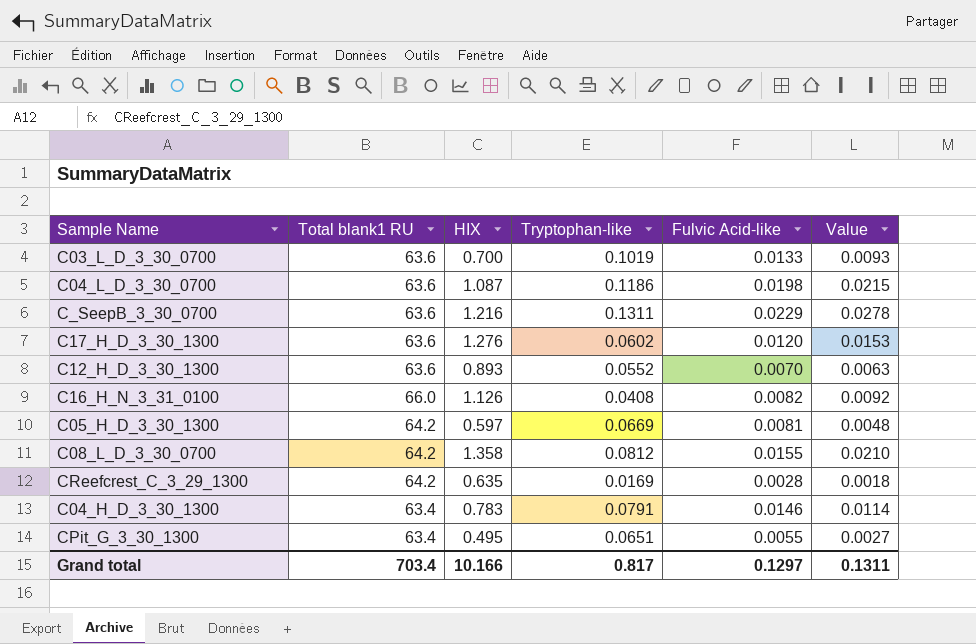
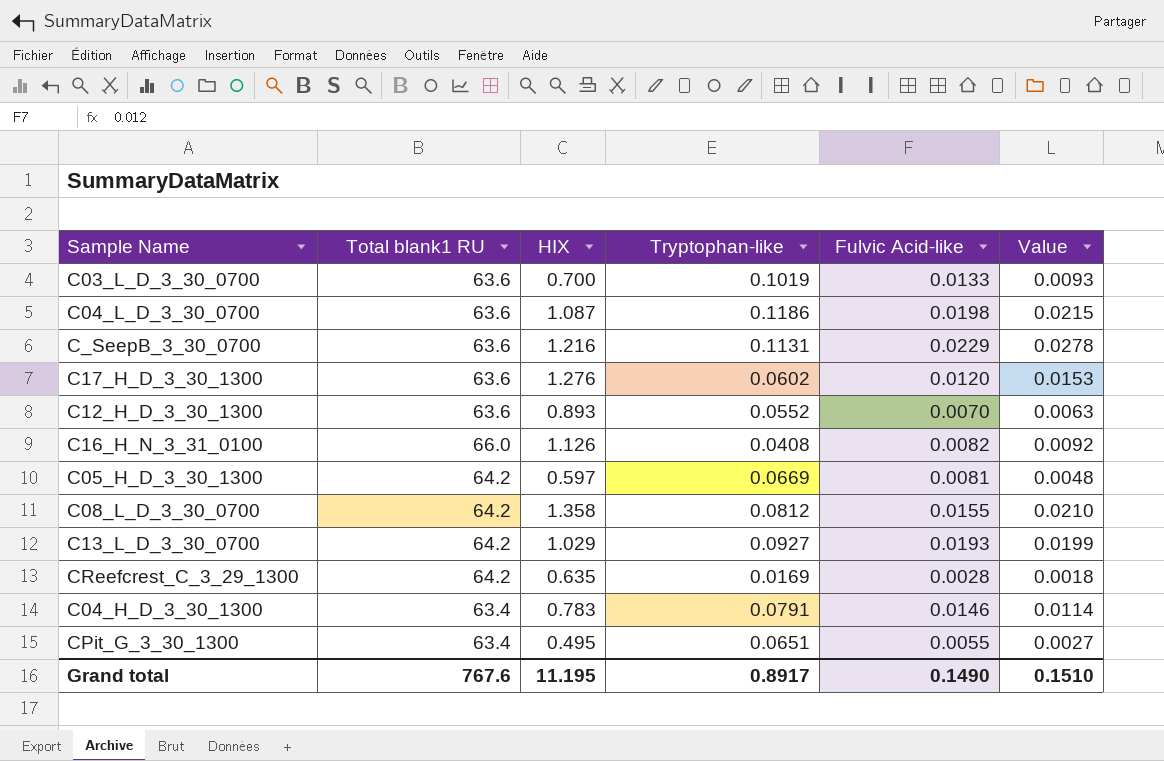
C_SeepB_3_30_0700 | Tryptophan-like: 0.1311 -> 0.1131
row C13_L_D_3_30_0700: none -> 64.2 | 1.029 | 0.0927 | 0.0193 | 0.0199
Grand total | Total blank1 RU: 703.4 -> 767.6
Grand total | HIX: 10.166 -> 11.195
Grand total | Tryptophan-like: 0.817 -> 0.8917
Grand total | Fulvic Acid-like: 0.1297 -> 0.1490
Grand total | Value: 0.1311 -> 0.1510

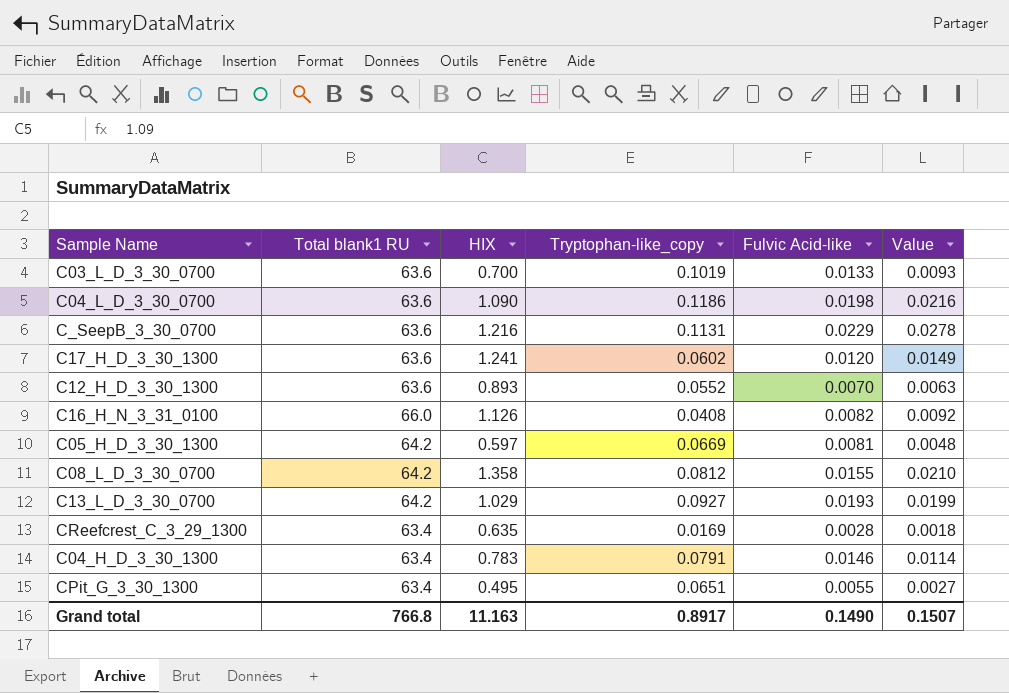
column name: Tryptophan-like -> Tryptophan-like_copy
C04_L_D_3_30_0700 | HIX: 1.087 -> 1.090
C04_L_D_3_30_0700 | Value: 0.0215 -> 0.0216
C17_H_D_3_30_1300 | HIX: 1.276 -> 1.241
C17_H_D_3_30_1300 | Value: 0.0153 -> 0.0149
CReefcrest_C_3_29_1300 | Total blank1 RU: 64.2 -> 63.4
Grand total | Total blank1 RU: 767.6 -> 766.8
Grand total | HIX: 11.195 -> 11.163
Grand total | Value: 0.1510 -> 0.1507

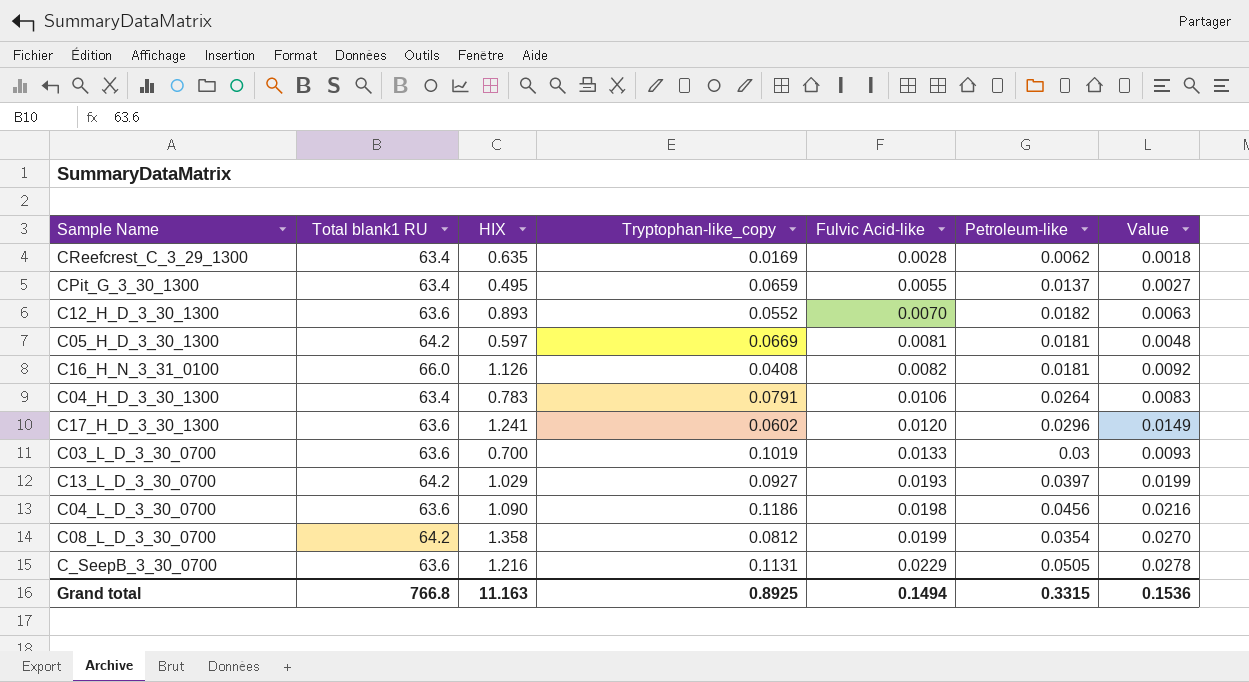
row order: none -> Fulvic Acid-like ascending
column Petroleum-like | position: none -> 6
CPit_G_3_30_1300 | Tryptophan-like_copy: 0.0651 -> 0.0659
C04_H_D_3_30_1300 | Fulvic Acid-like: 0.0146 -> 0.0106
C04_H_D_3_30_1300 | Value: 0.0114 -> 0.0083
C08_L_D_3_30_0700 | Fulvic Acid-like: 0.0155 -> 0.0199
C08_L_D_3_30_0700 | Value: 0.0210 -> 0.0270
Grand total | Tryptophan-like_copy: 0.8917 -> 0.8925
Grand total | Fulvic Acid-like: 0.1490 -> 0.1494
Grand total | Value: 0.1507 -> 0.1536

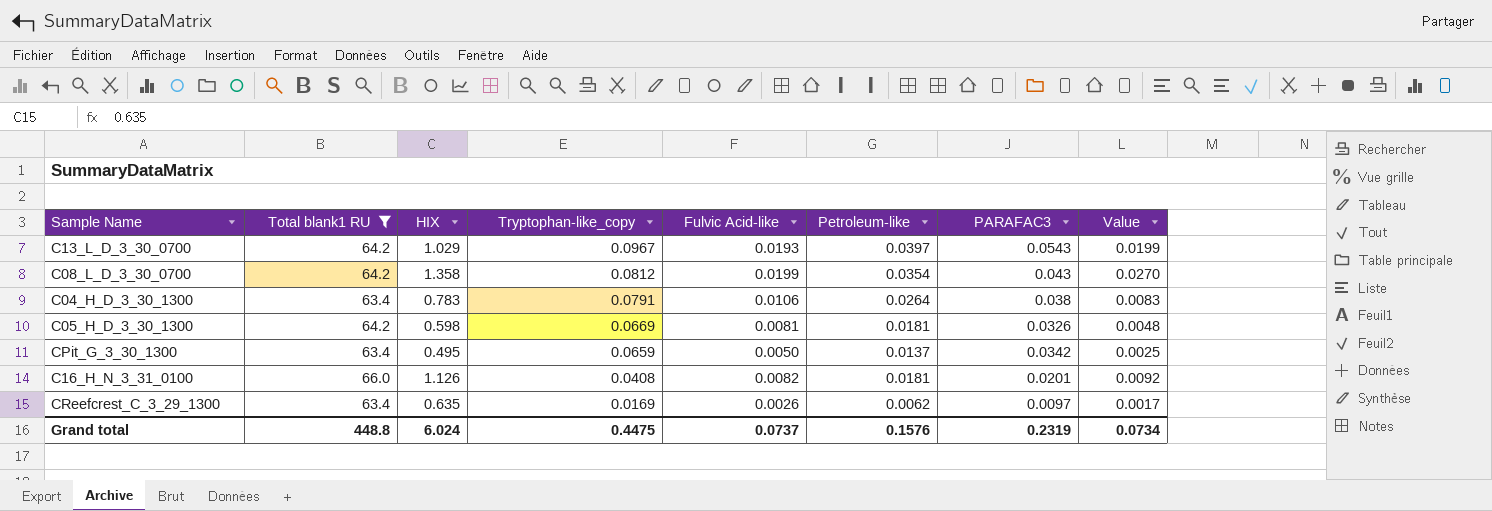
filter: none -> Total blank1 RU != 63.6
row order: Fulvic Acid-like ascending -> Tryptophan-like_copy descending
column PARAFAC3 | position: none -> 7
C13_L_D_3_30_0700 | Tryptophan-like_copy: 0.0927 -> 0.0967
C05_H_D_3_30_1300 | HIX: 0.597 -> 0.598
CPit_G_3_30_1300 | Fulvic Acid-like: 0.0055 -> 0.0050
CPit_G_3_30_1300 | Value: 0.0027 -> 0.0025
CReefcrest_C_3_29_1300 | Fulvic Acid-like: 0.0028 -> 0.0026
CReefcrest_C_3_29_1300 | Value: 0.0018 -> 0.0017
Grand total | Total blank1 RU: 766.8 -> 448.8
Grand total | HIX: 11.163 -> 6.024
Grand total | Tryptophan-like_copy: 0.8925 -> 0.4475
Grand total | Fulvic Acid-like: 0.1494 -> 0.0737
Grand total | Petroleum-like: 0.3315 -> 0.1576
Grand total | Value: 0.1536 -> 0.0734

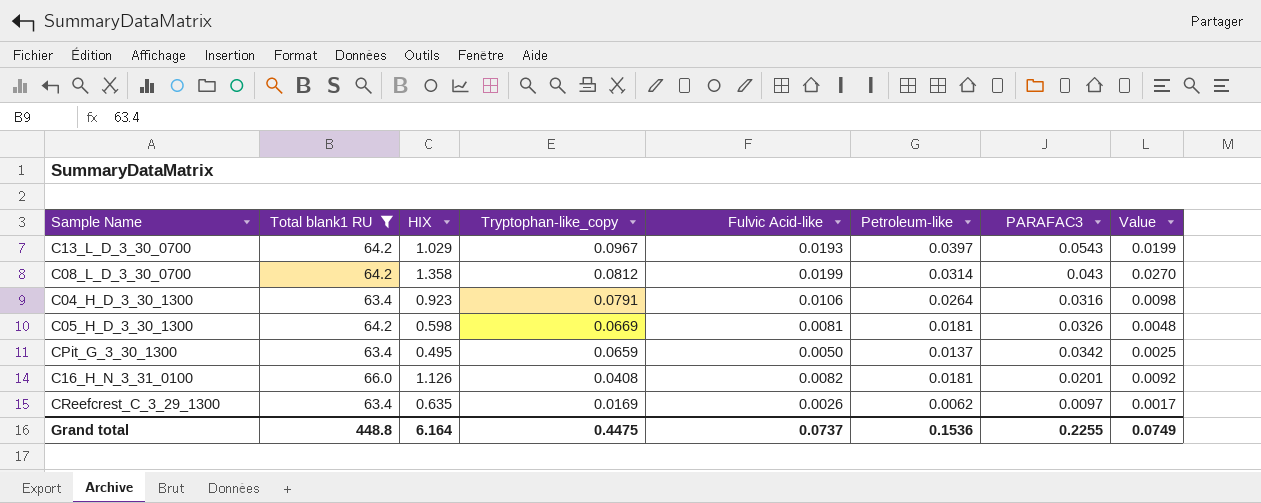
C08_L_D_3_30_0700 | Petroleum-like: 0.0354 -> 0.0314
C04_H_D_3_30_1300 | HIX: 0.783 -> 0.923
C04_H_D_3_30_1300 | PARAFAC3: 0.038 -> 0.0316
C04_H_D_3_30_1300 | Value: 0.0083 -> 0.0098
Grand total | HIX: 6.024 -> 6.164
Grand total | Petroleum-like: 0.1576 -> 0.1536
Grand total | PARAFAC3: 0.2319 -> 0.2255
Grand total | Value: 0.0734 -> 0.0749

